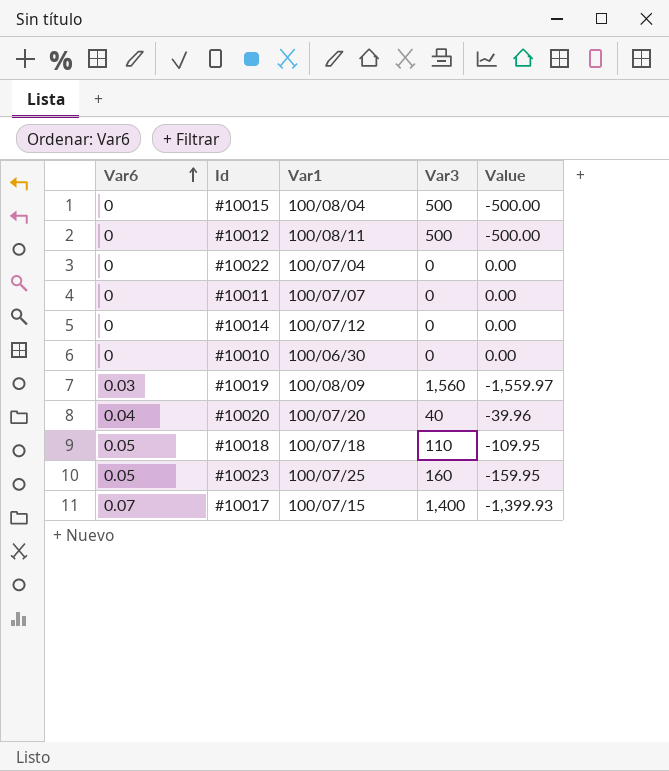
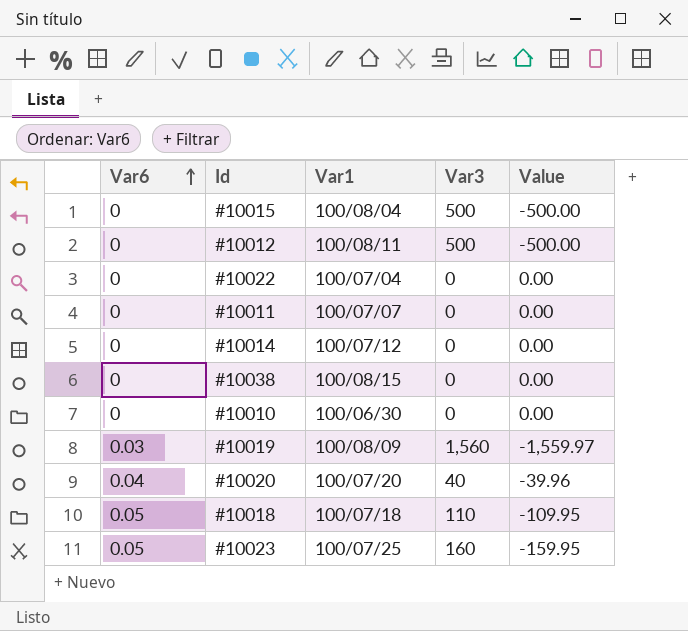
row #10017: 0.07 | 100/07/15 | 1,400 | -1,399.93 -> none
row #10038: none -> 0 | 100/08/15 | 0 | 0.00

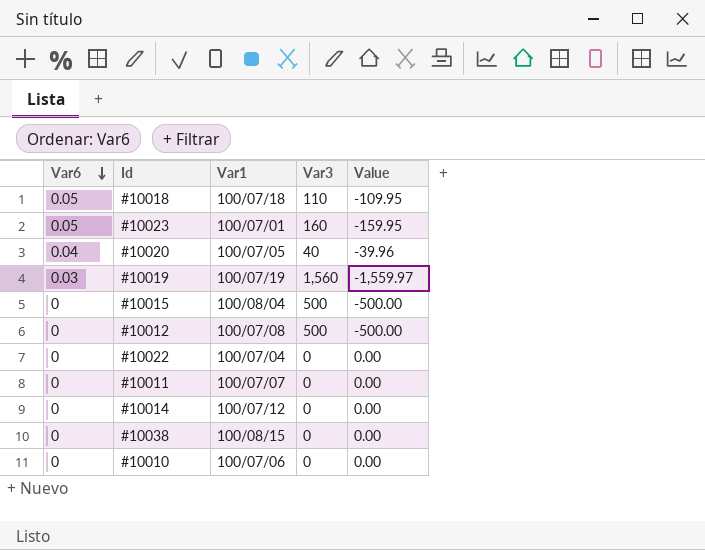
row order: Var6 ascending -> Var6 descending
#10023 | Var1: 100/07/25 -> 100/07/01
#10020 | Var1: 100/07/20 -> 100/07/05
#10019 | Var1: 100/08/09 -> 100/07/19
#10012 | Var1: 100/08/11 -> 100/07/08
#10010 | Var1: 100/06/30 -> 100/07/06

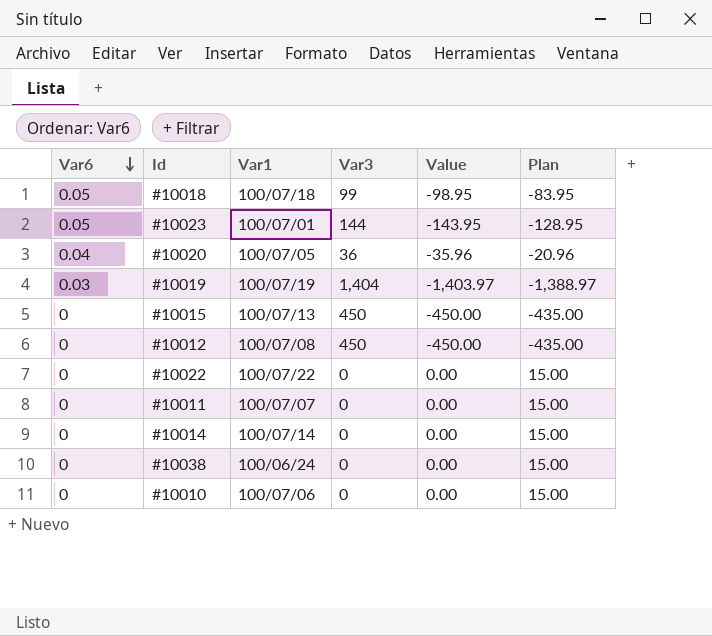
column Plan | formula: none -> [Value] + 15
#10018 | Var3: 110 -> 99
#10018 | Value: -109.95 -> -98.95
#10023 | Var3: 160 -> 144
#10023 | Value: -159.95 -> -143.95
#10020 | Var3: 40 -> 36
#10020 | Value: -39.96 -> -35.96
#10019 | Var3: 1,560 -> 1,404
#10019 | Value: -1,559.97 -> -1,403.97
#10015 | Var1: 100/08/04 -> 100/07/13
#10015 | Var3: 500 -> 450
#10015 | Value: -500.00 -> -450.00
#10012 | Var3: 500 -> 450
#10012 | Value: -500.00 -> -450.00
#10022 | Var1: 100/07/04 -> 100/07/22
#10014 | Var1: 100/07/12 -> 100/07/14
#10038 | Var1: 100/08/15 -> 100/06/24

